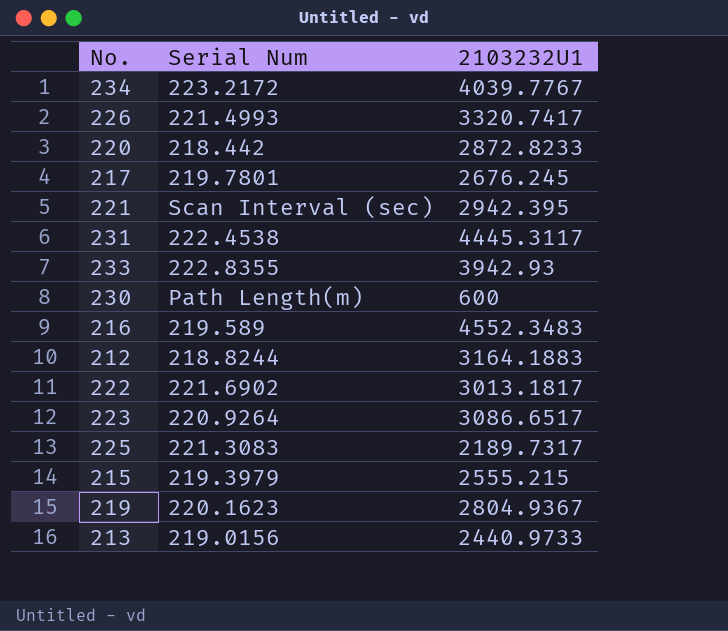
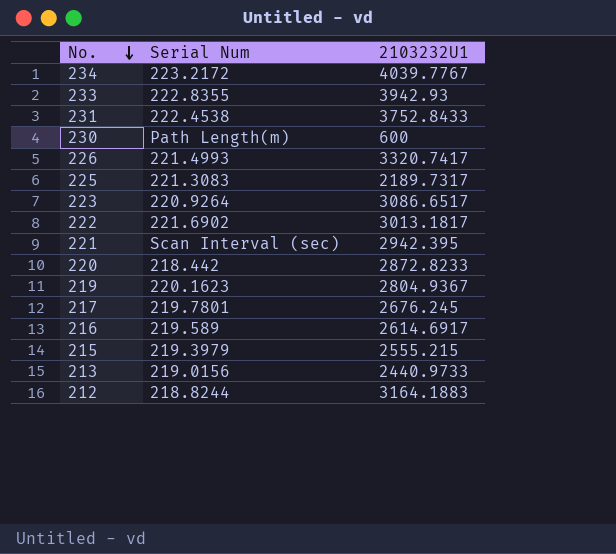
row order: none -> No. descending
231 | 2103232U1: 4445.3117 -> 3752.8433
216 | 2103232U1: 4552.3483 -> 2614.6917

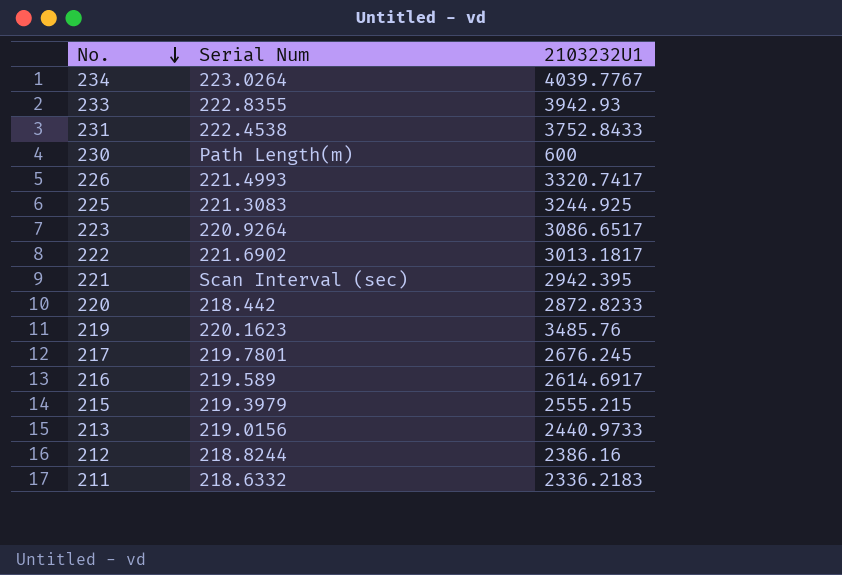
234 | Serial Num: 223.2172 -> 223.0264
225 | 2103232U1: 2189.7317 -> 3244.925
219 | 2103232U1: 2804.9367 -> 3485.76
212 | 2103232U1: 3164.1883 -> 2386.16
row 211: none -> 218.6332 | 2336.2183

